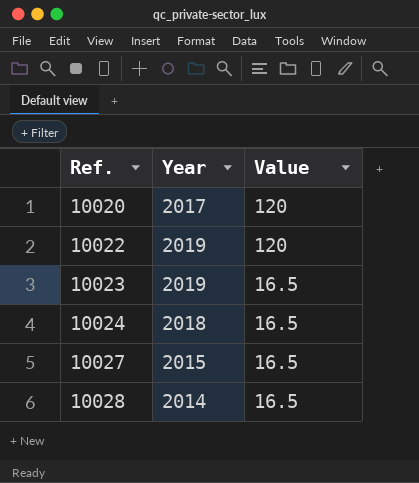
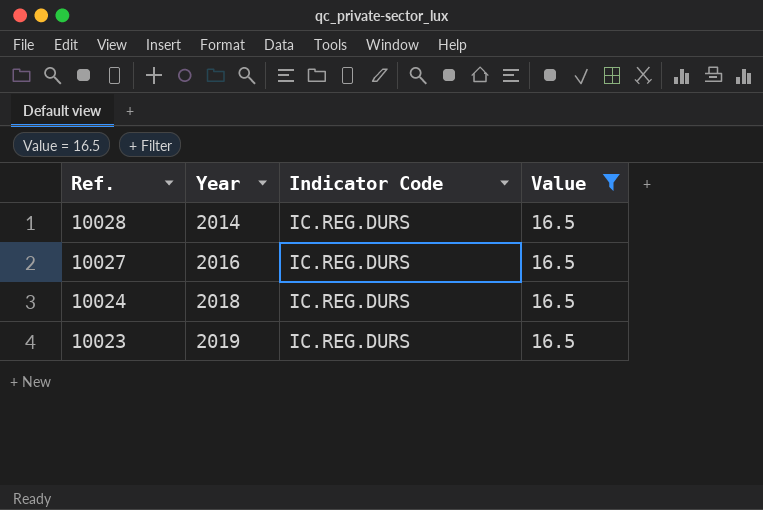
filter: none -> Value = 16.5
row order: Ref. ascending -> Ref. descending
column Indicator Code | position: none -> 3
10027 | Year: 2015 -> 2016

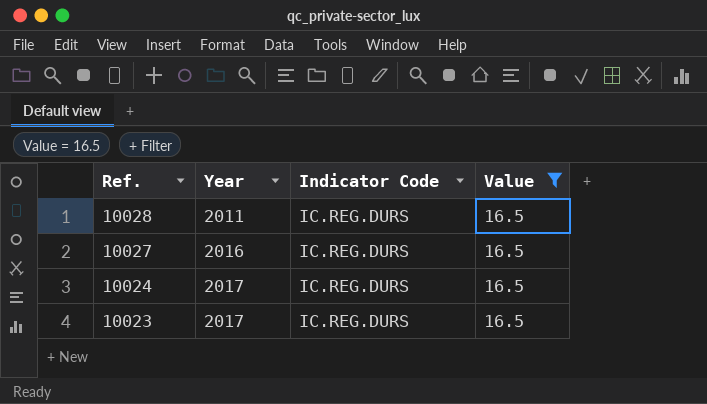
10028 | Year: 2014 -> 2011
10024 | Year: 2018 -> 2017
10023 | Year: 2019 -> 2017

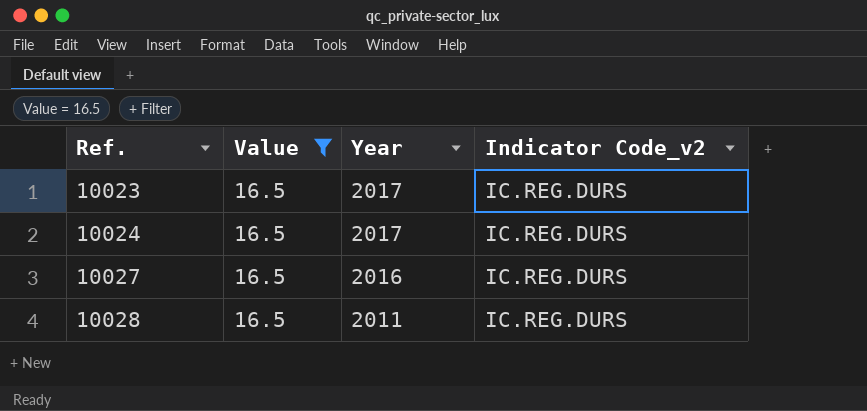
row order: Ref. descending -> Ref. ascending
column Value | position: 4 -> 2
column name: Indicator Code -> Indicator Code_v2

